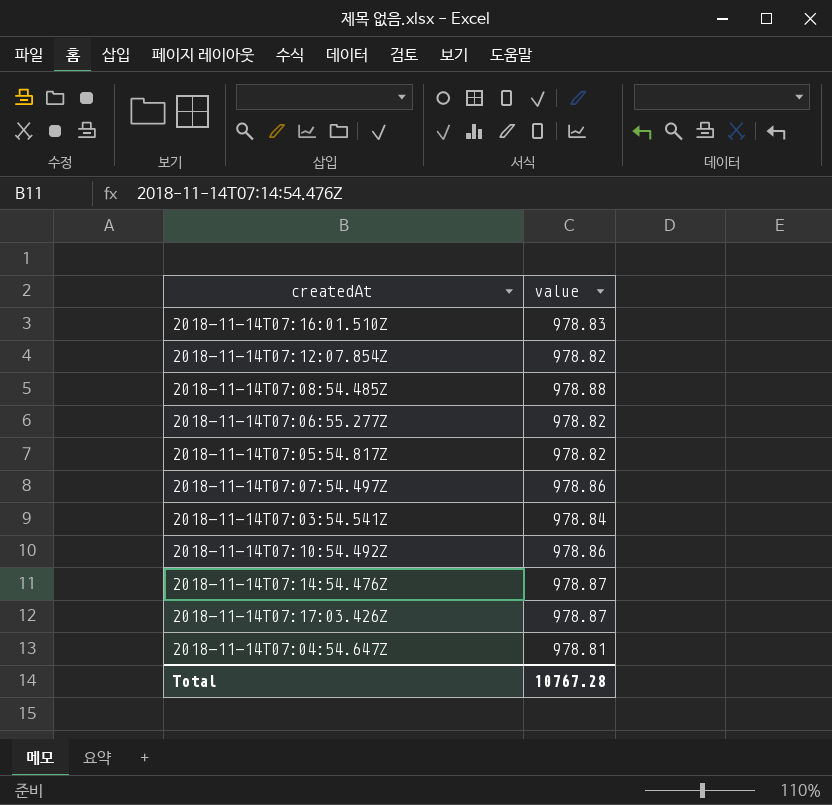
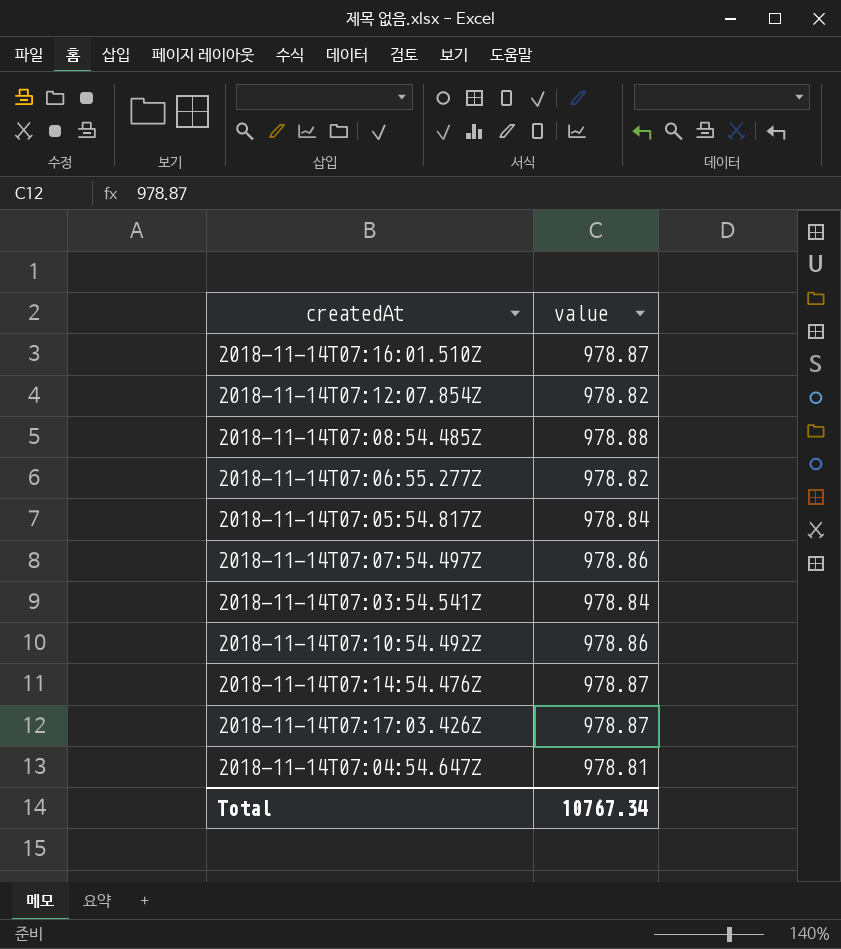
2018-11-14T07:16:01.510Z | value: 978.83 -> 978.87
2018-11-14T07:05:54.817Z | value: 978.82 -> 978.84
Total | value: 10767.28 -> 10767.34

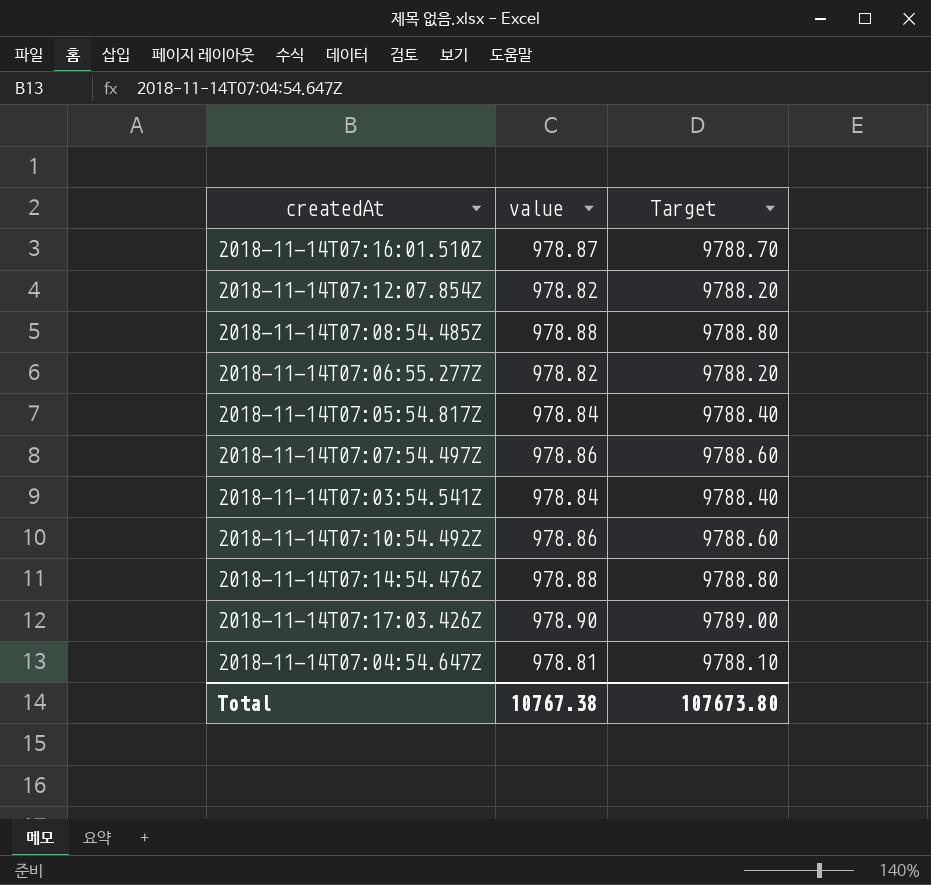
column Target | formula: none -> [value] * 10
2018-11-14T07:14:54.476Z | value: 978.87 -> 978.88
2018-11-14T07:17:03.426Z | value: 978.87 -> 978.90
Total | value: 10767.34 -> 10767.38

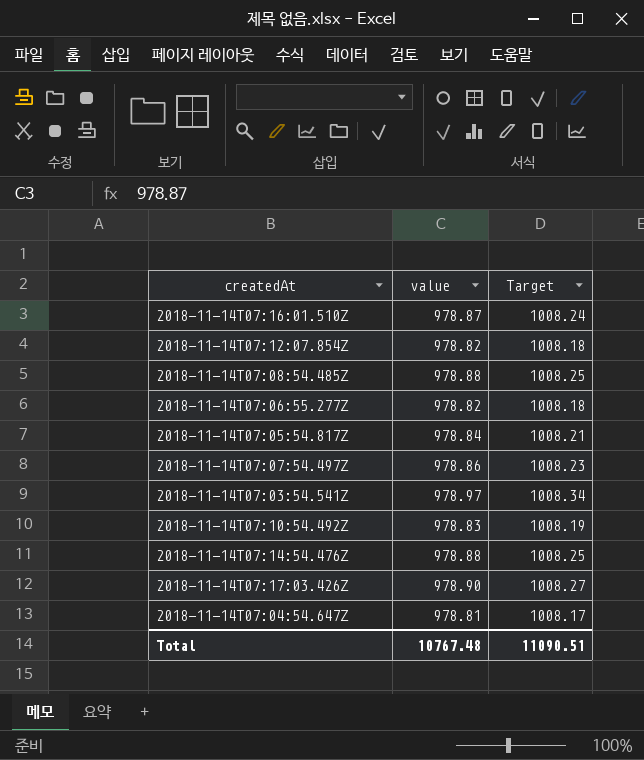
column Target | formula: [value] * 10 -> [value] * 1.03
2018-11-14T07:03:54.541Z | value: 978.84 -> 978.97
2018-11-14T07:10:54.492Z | value: 978.86 -> 978.83
Total | value: 10767.38 -> 10767.48
Total | Target: 107673.80 -> 11090.51

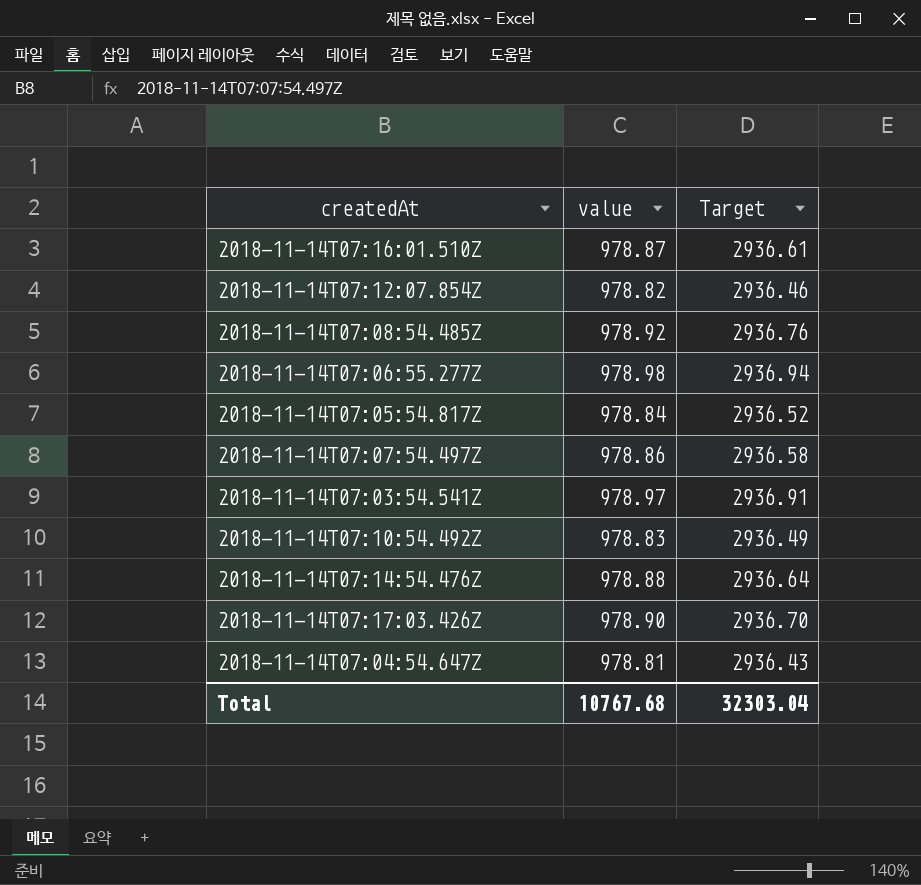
column Target | formula: [value] * 1.03 -> [value] * 3
2018-11-14T07:08:54.485Z | value: 978.88 -> 978.92
2018-11-14T07:06:55.277Z | value: 978.82 -> 978.98
Total | value: 10767.48 -> 10767.68
Total | Target: 11090.51 -> 32303.04

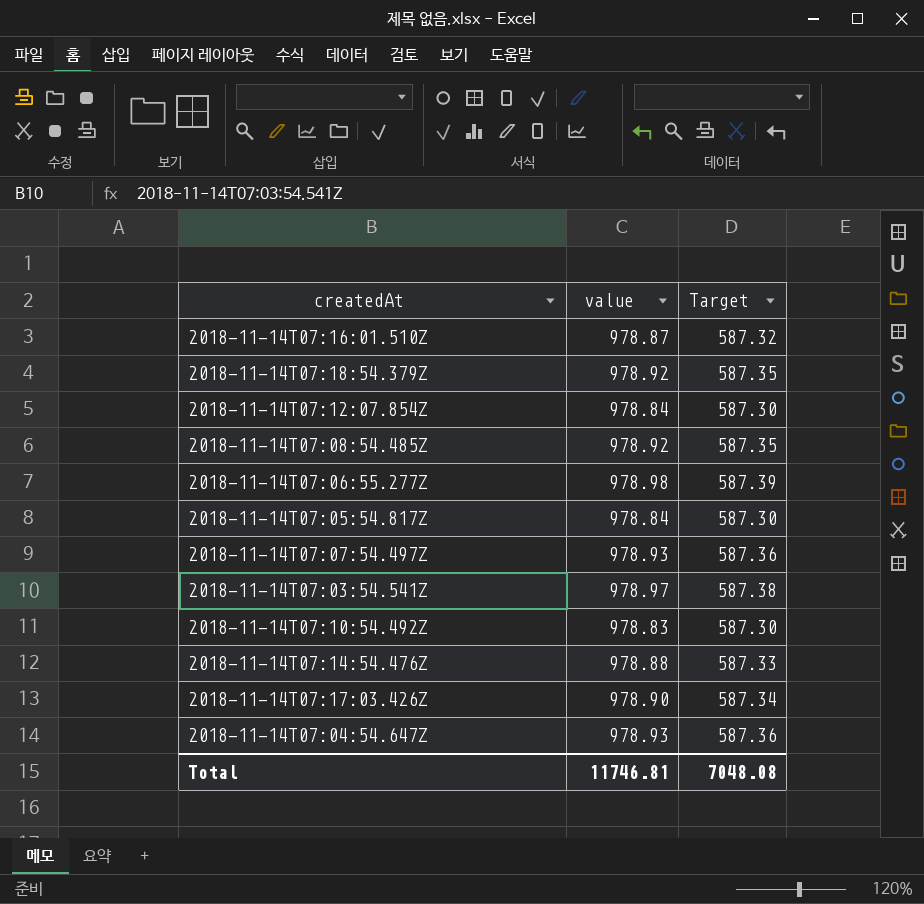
column Target | formula: [value] * 3 -> [value] * 0.6
row 2018-11-14T07:18:54.379Z: none -> 978.92 | 587.35
2018-11-14T07:12:07.854Z | value: 978.82 -> 978.84
2018-11-14T07:07:54.497Z | value: 978.86 -> 978.93
2018-11-14T07:04:54.647Z | value: 978.81 -> 978.93
Total | value: 10767.68 -> 11746.81
Total | Target: 32303.04 -> 7048.08

